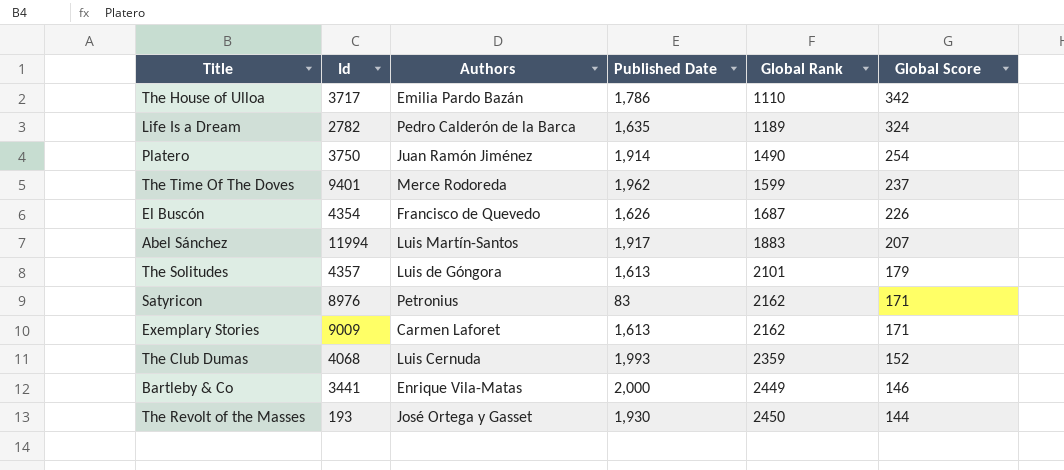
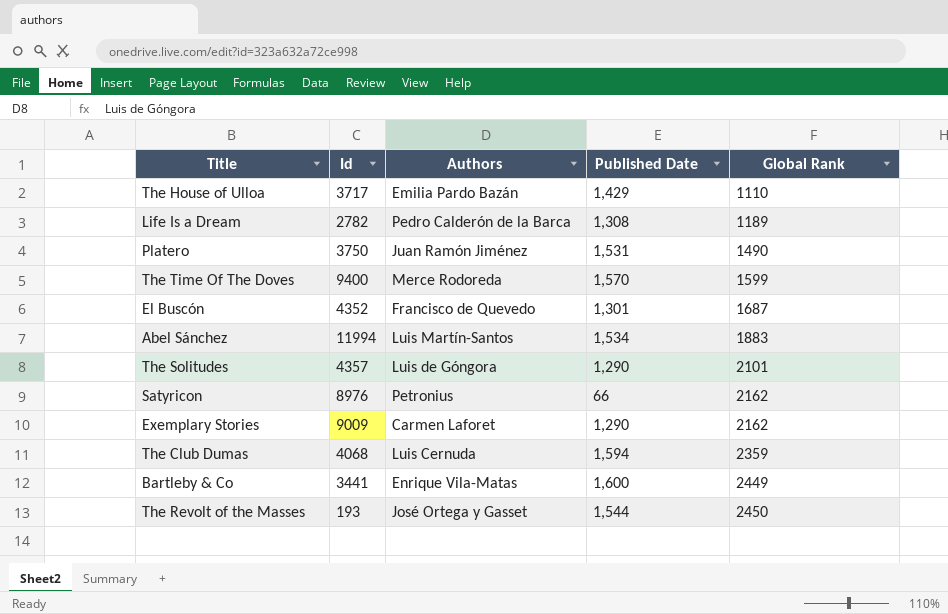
column Global Score | position: 6 -> none
The House of Ulloa | Published Date: 1,786 -> 1,429
Life Is a Dream | Published Date: 1,635 -> 1,308
Platero | Published Date: 1,914 -> 1,531
The Time Of The Doves | Id: 9401 -> 9400
The Time Of The Doves | Published Date: 1,962 -> 1,570
El Buscón | Id: 4354 -> 4352
El Buscón | Published Date: 1,626 -> 1,301
Abel Sánchez | Published Date: 1,917 -> 1,534
The Solitudes | Published Date: 1,613 -> 1,290
Satyricon | Published Date: 83 -> 66
Exemplary Stories | Published Date: 1,613 -> 1,290
The Club Dumas | Published Date: 1,993 -> 1,594
Bartleby & Co | Published Date: 2,000 -> 1,600
The Revolt of the Masses | Published Date: 1,930 -> 1,544

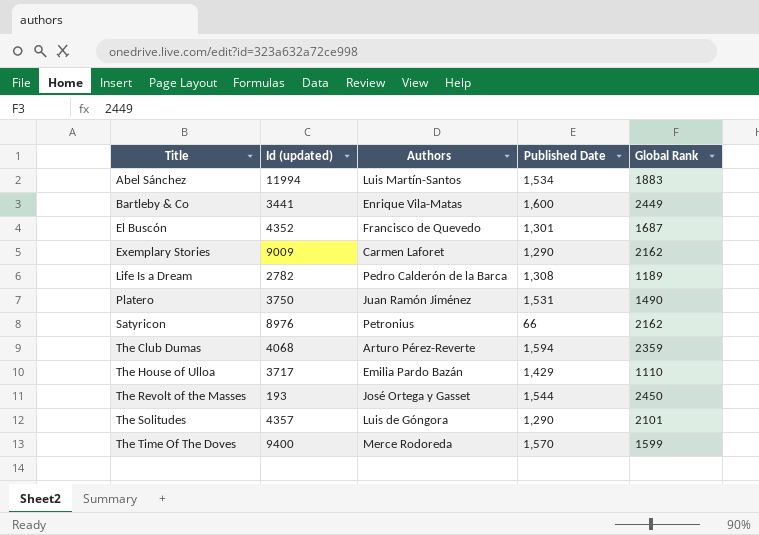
row order: Global Rank ascending -> Title ascending
column name: Id -> Id (updated)
The Club Dumas | Authors: Luis Cernuda -> Arturo Pérez-Reverte

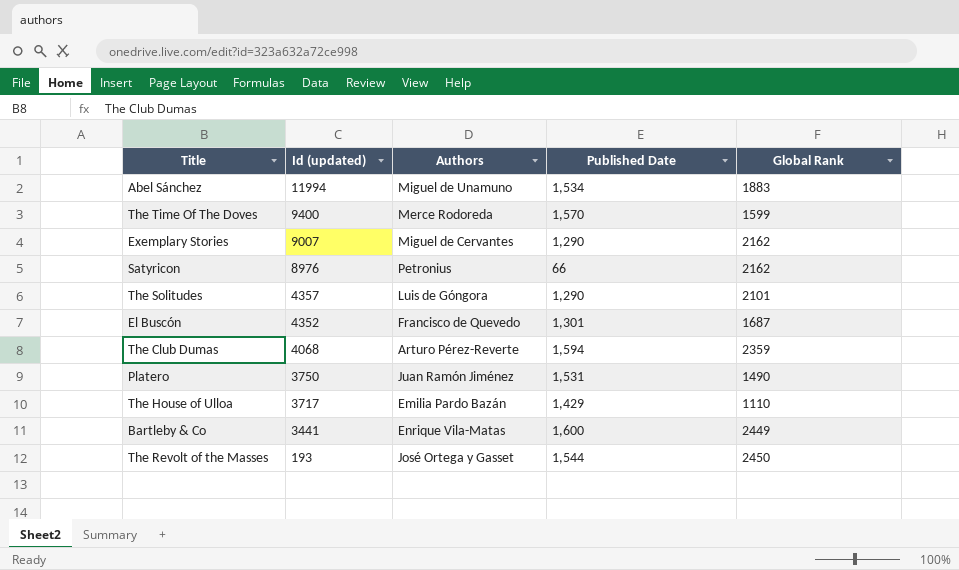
row order: Title ascending -> Id (updated) descending
row Life Is a Dream: 2782 | Pedro Calderón de la Barca | 1,308 | 1189 -> none
Abel Sánchez | Authors: Luis Martín-Santos -> Miguel de Unamuno
Exemplary Stories | Id (updated): 9009 -> 9007
Exemplary Stories | Authors: Carmen Laforet -> Miguel de Cervantes

